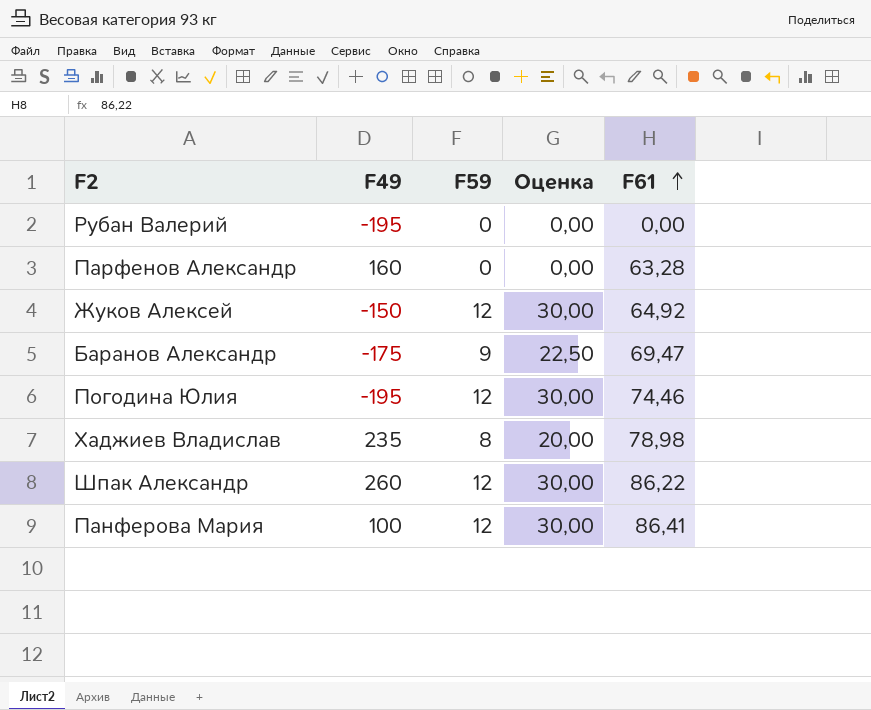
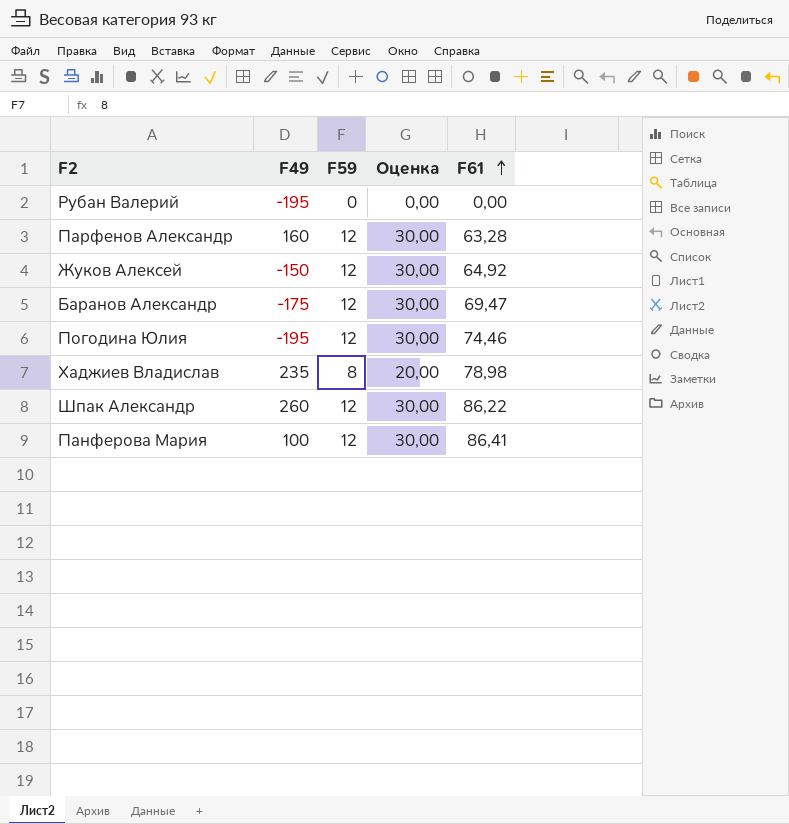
Парфенов Александр | F59: 0 -> 12
Парфенов Александр | Оценка: 0,00 -> 30,00
Баранов Александр | F59: 9 -> 12
Баранов Александр | Оценка: 22,50 -> 30,00

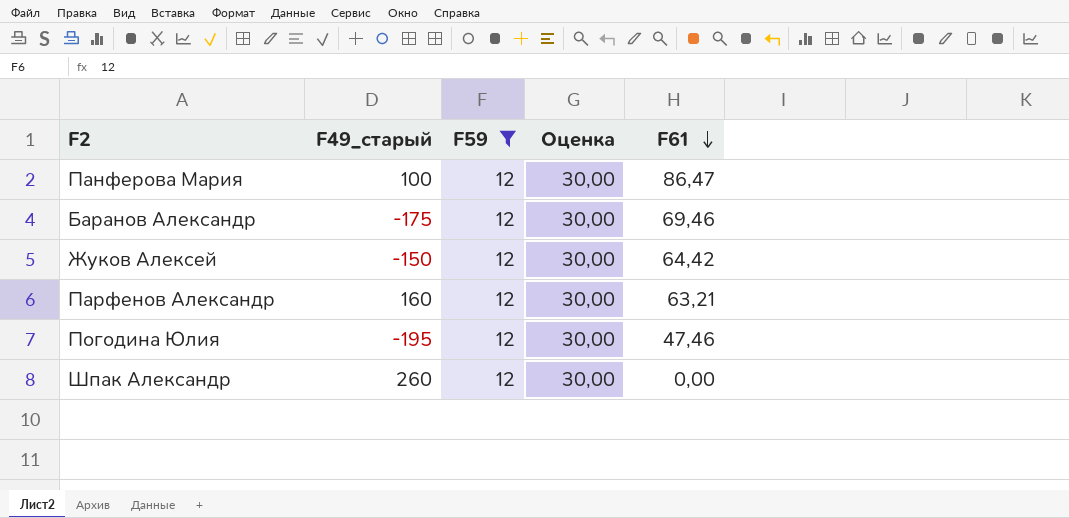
filter: none -> F59 = 12
row order: F61 ascending -> F61 descending
column name: F49 -> F49_старый
Панферова Мария | F61: 86,41 -> 86,47
Баранов Александр | F61: 69,47 -> 69,46
Жуков Алексей | F61: 64,92 -> 64,42
Парфенов Александр | F61: 63,28 -> 63,21
Погодина Юлия | F61: 74,46 -> 47,46
Шпак Александр | F61: 86,22 -> 0,00

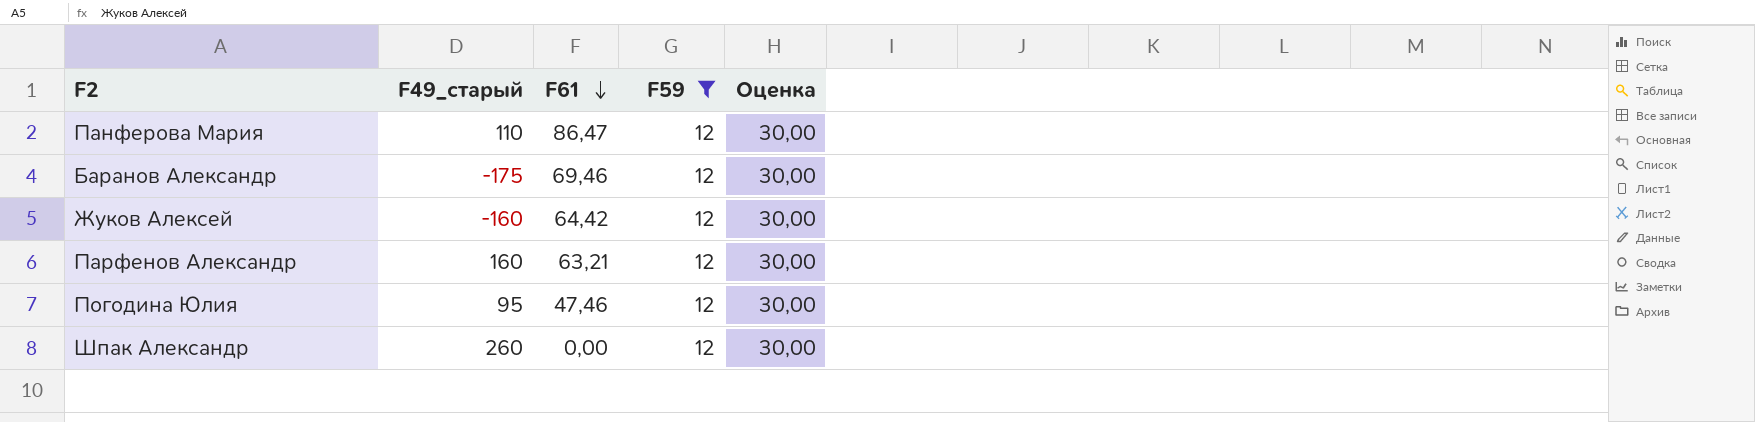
column F61 | position: 5 -> 3
Панферова Мария | F49_старый: 100 -> 110
Жуков Алексей | F49_старый: -150 -> -160
Погодина Юлия | F49_старый: -195 -> 95

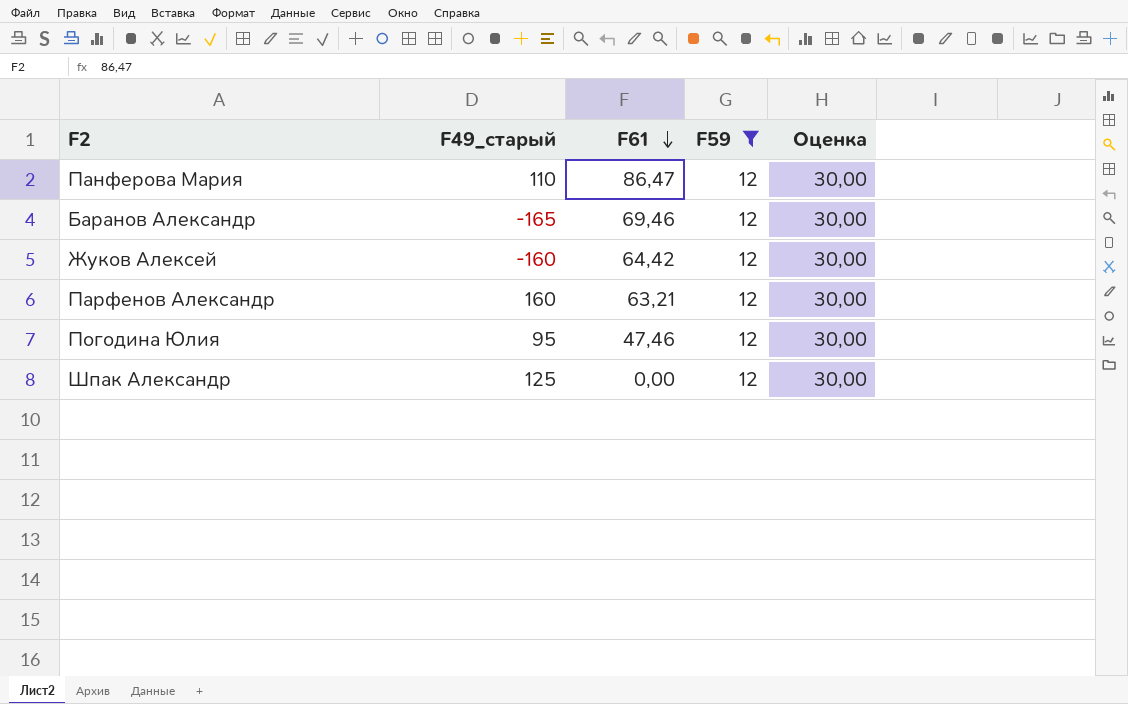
Баранов Александр | F49_старый: -175 -> -165
Шпак Александр | F49_старый: 260 -> 125

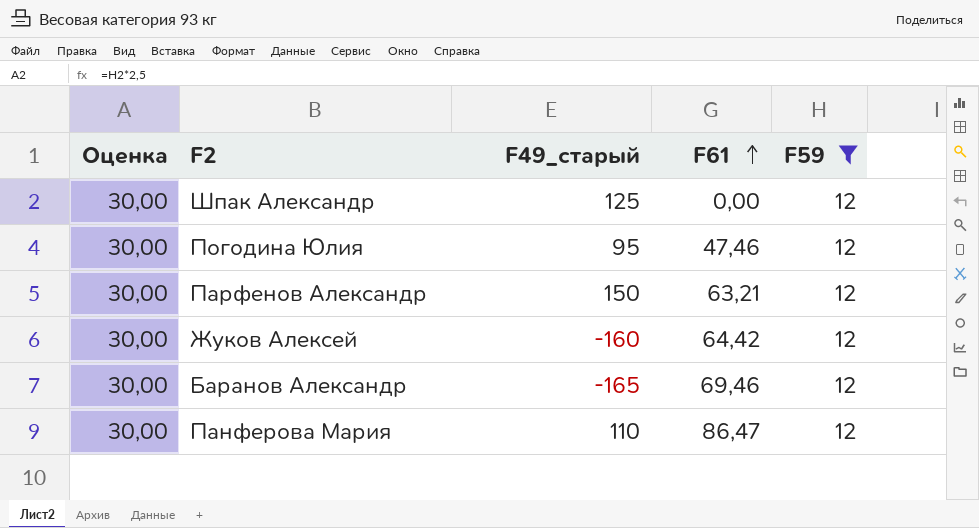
row order: F61 descending -> F61 ascending
column Оценка | position: 5 -> 1
Парфенов Александр | F49_старый: 160 -> 150

